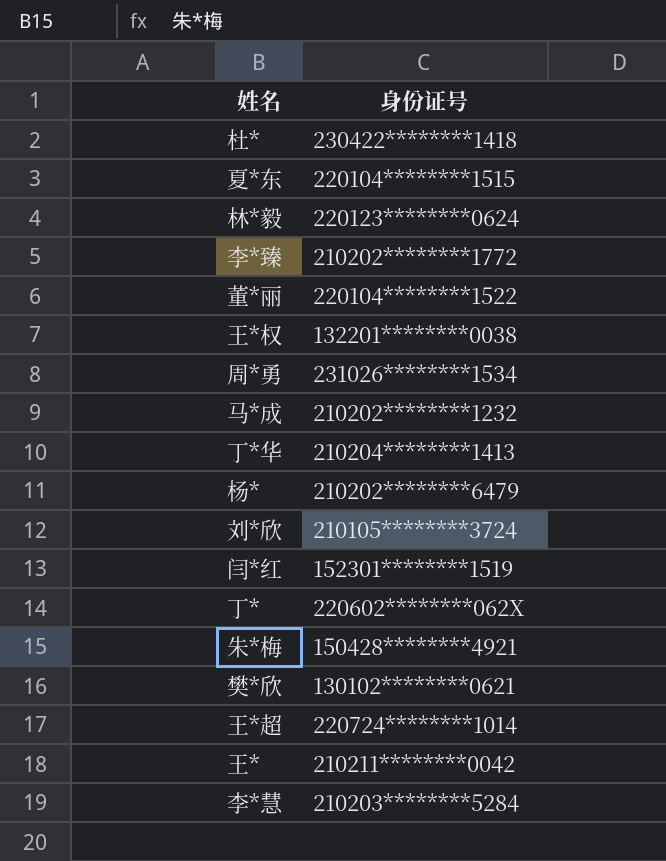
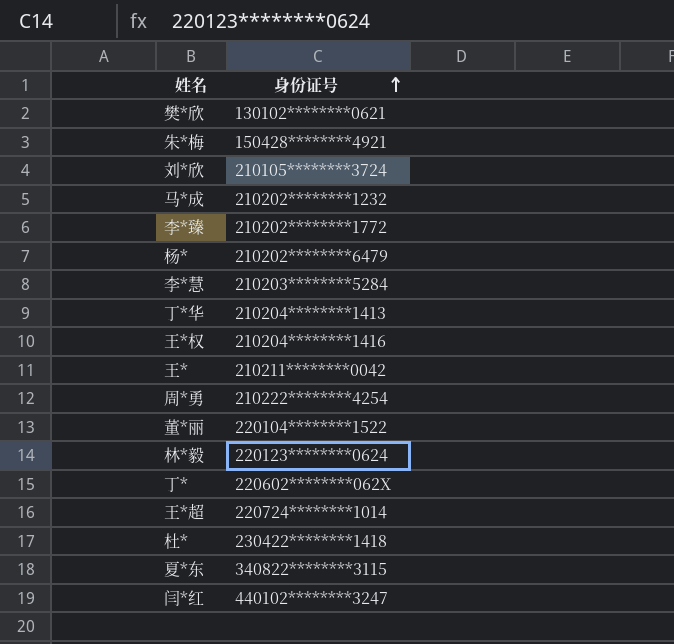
row order: none -> 身份证号 ascending
王*权 | 身份证号: 132201********0038 -> 210204********1416
周*勇 | 身份证号: 231026********1534 -> 210222********4254
夏*东 | 身份证号: 220104********1515 -> 340822********3115
闫*红 | 身份证号: 152301********1519 -> 440102********3247

